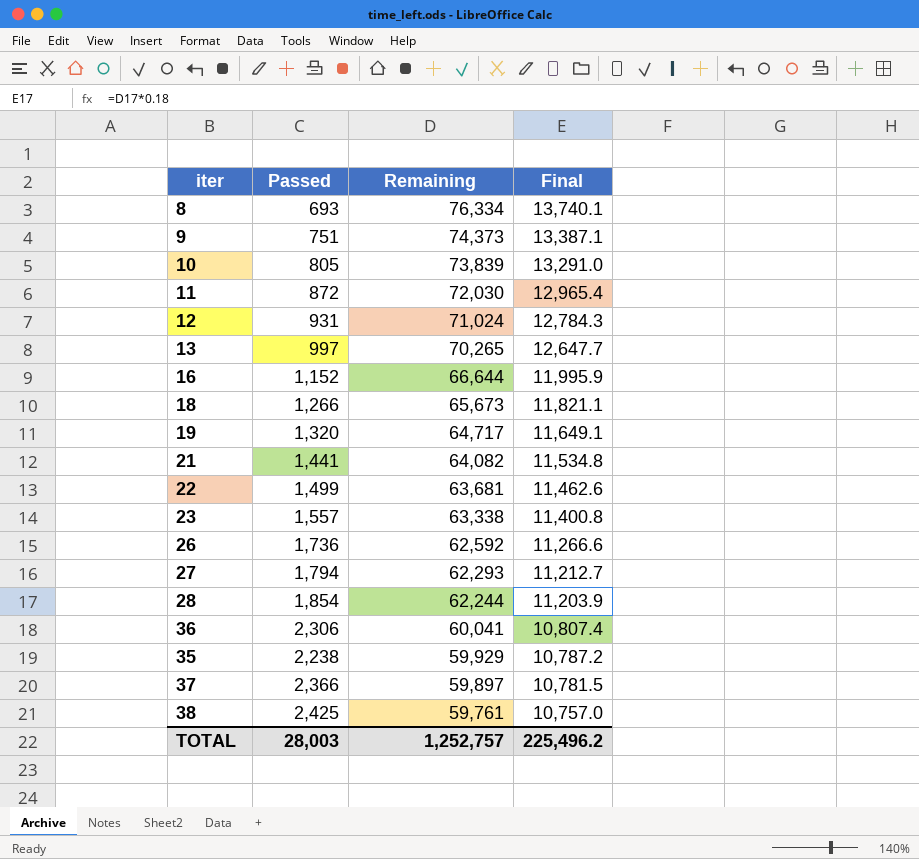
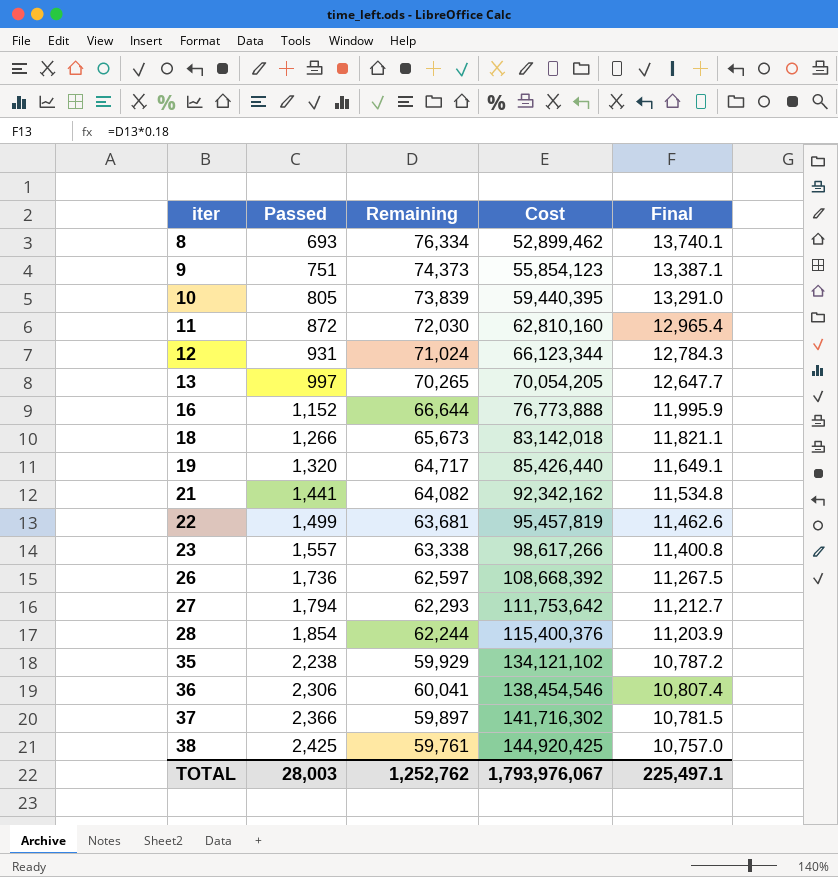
row order: Remaining descending -> iter ascending
column Cost | formula: none -> [Passed] * [Remaining]
26 | Remaining: 62,592 -> 62,597
26 | Final: 11,266.6 -> 11,267.5
TOTAL | Remaining: 1,252,757 -> 1,252,762
TOTAL | Final: 225,496.2 -> 225,497.1

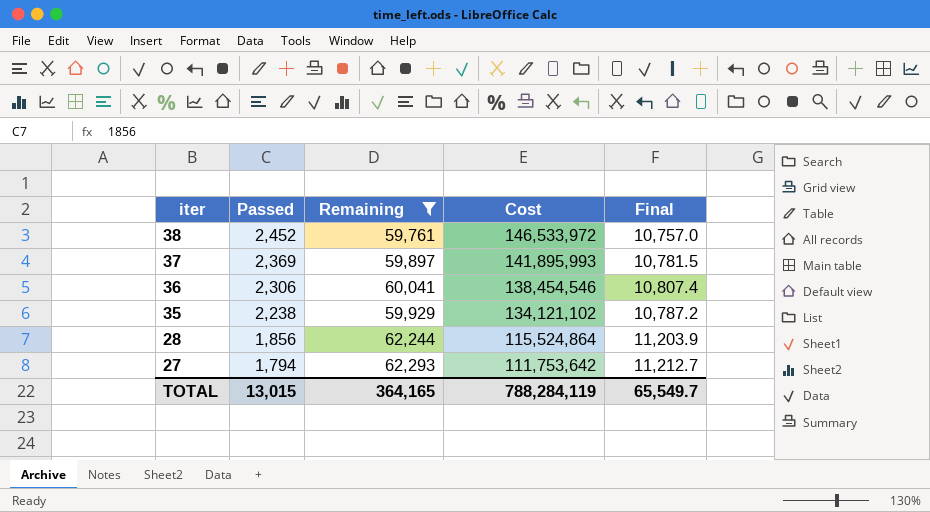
filter: none -> Remaining <= 62,293
row order: iter ascending -> iter descending
38 | Passed: 2,425 -> 2,452
38 | Cost: 144,920,425 -> 146,533,972
37 | Passed: 2,366 -> 2,369
37 | Cost: 141,716,302 -> 141,895,993
28 | Passed: 1,854 -> 1,856
28 | Cost: 115,400,376 -> 115,524,864
TOTAL | Passed: 28,003 -> 13,015
TOTAL | Remaining: 1,252,762 -> 364,165
TOTAL | Cost: 1,793,976,067 -> 788,284,119
TOTAL | Final: 225,497.1 -> 65,549.7

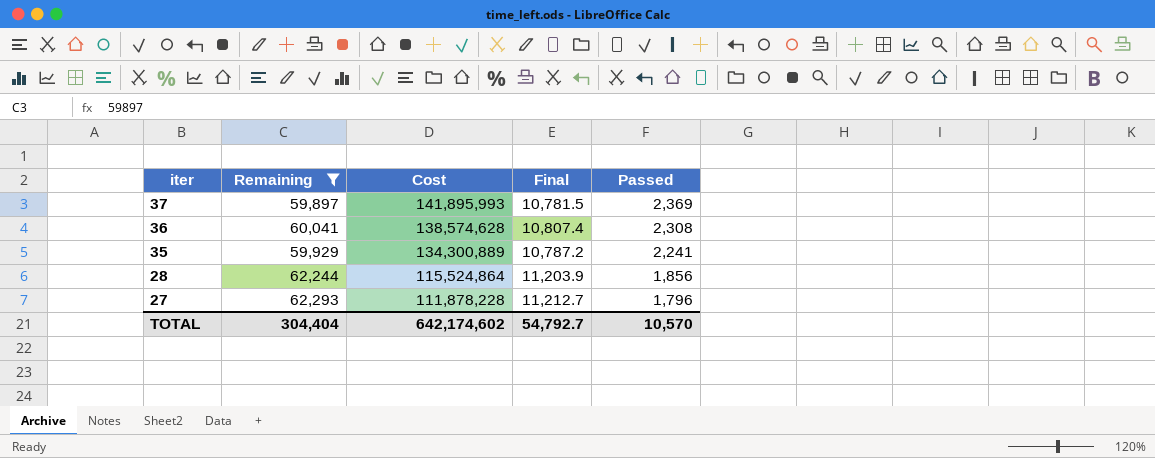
column Passed | position: 2 -> 5
row 38: 2,452 | 59,761 | 146,533,972 | 10,757.0 -> none
36 | Cost: 138,454,546 -> 138,574,628
36 | Passed: 2,306 -> 2,308
35 | Cost: 134,121,102 -> 134,300,889
35 | Passed: 2,238 -> 2,241
27 | Cost: 111,753,642 -> 111,878,228
27 | Passed: 1,794 -> 1,796
TOTAL | Remaining: 364,165 -> 304,404
TOTAL | Cost: 788,284,119 -> 642,174,602
TOTAL | Final: 65,549.7 -> 54,792.7
TOTAL | Passed: 13,015 -> 10,570

